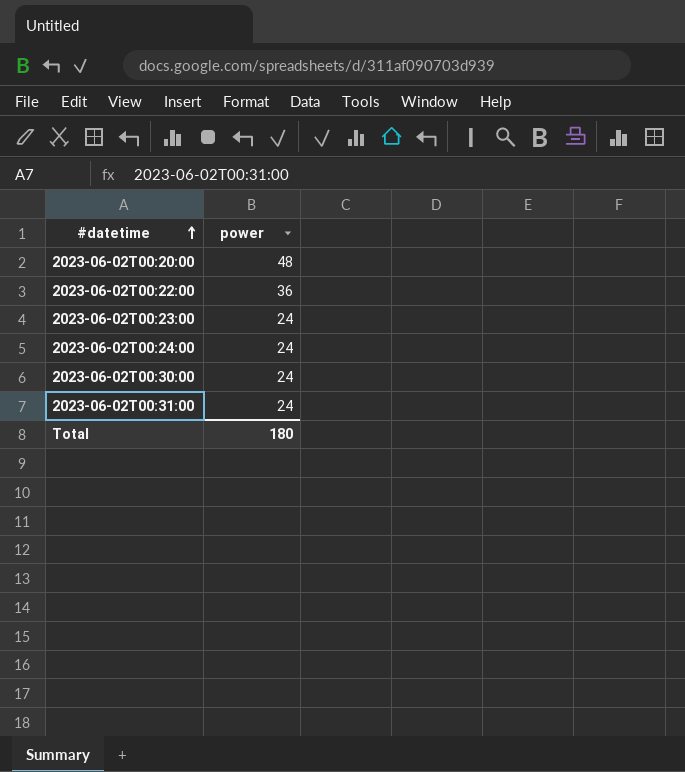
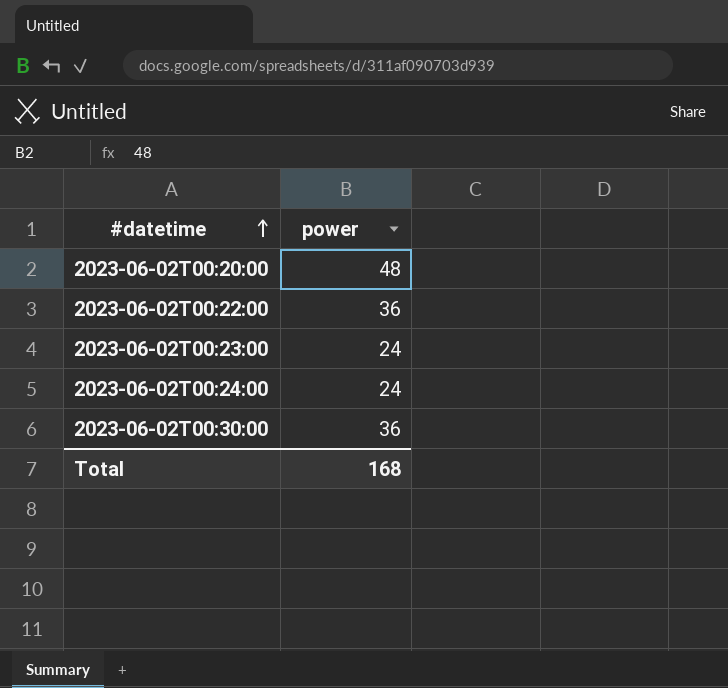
row 2023-06-02T00:31:00: 24 -> none
2023-06-02T00:30:00 | power: 24 -> 36
Total | power: 180 -> 168

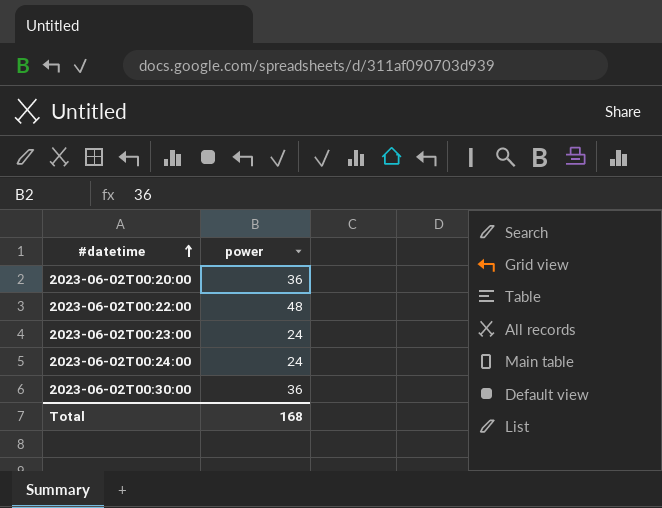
2023-06-02T00:20:00 | power: 48 -> 36
2023-06-02T00:22:00 | power: 36 -> 48

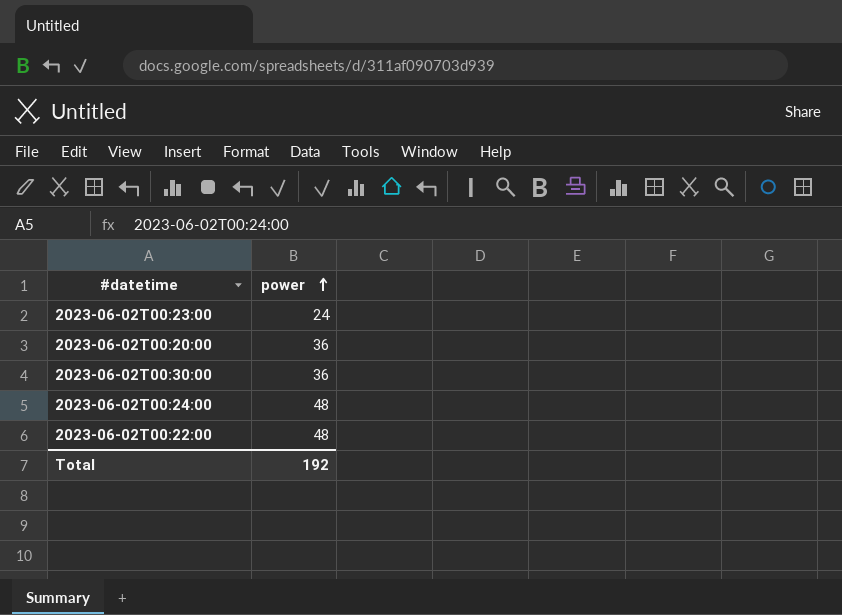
row order: #datetime ascending -> power ascending
2023-06-02T00:24:00 | power: 24 -> 48
Total | power: 168 -> 192

